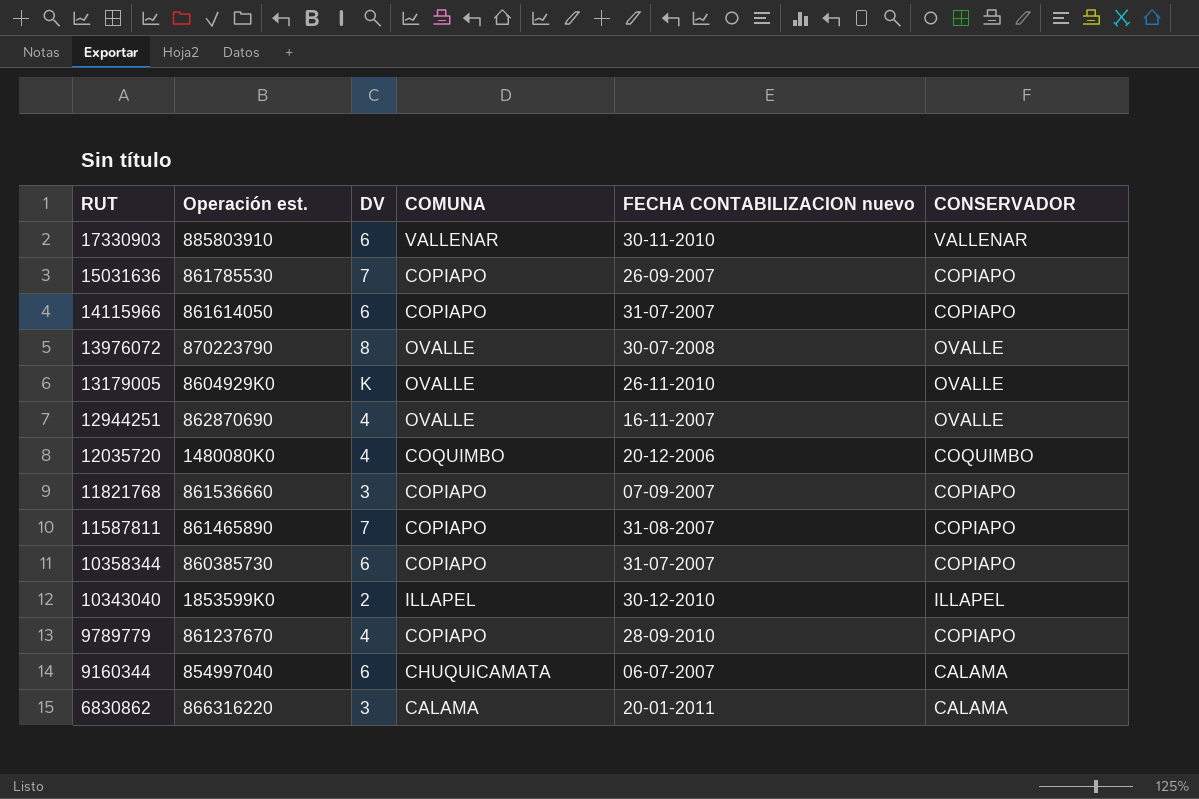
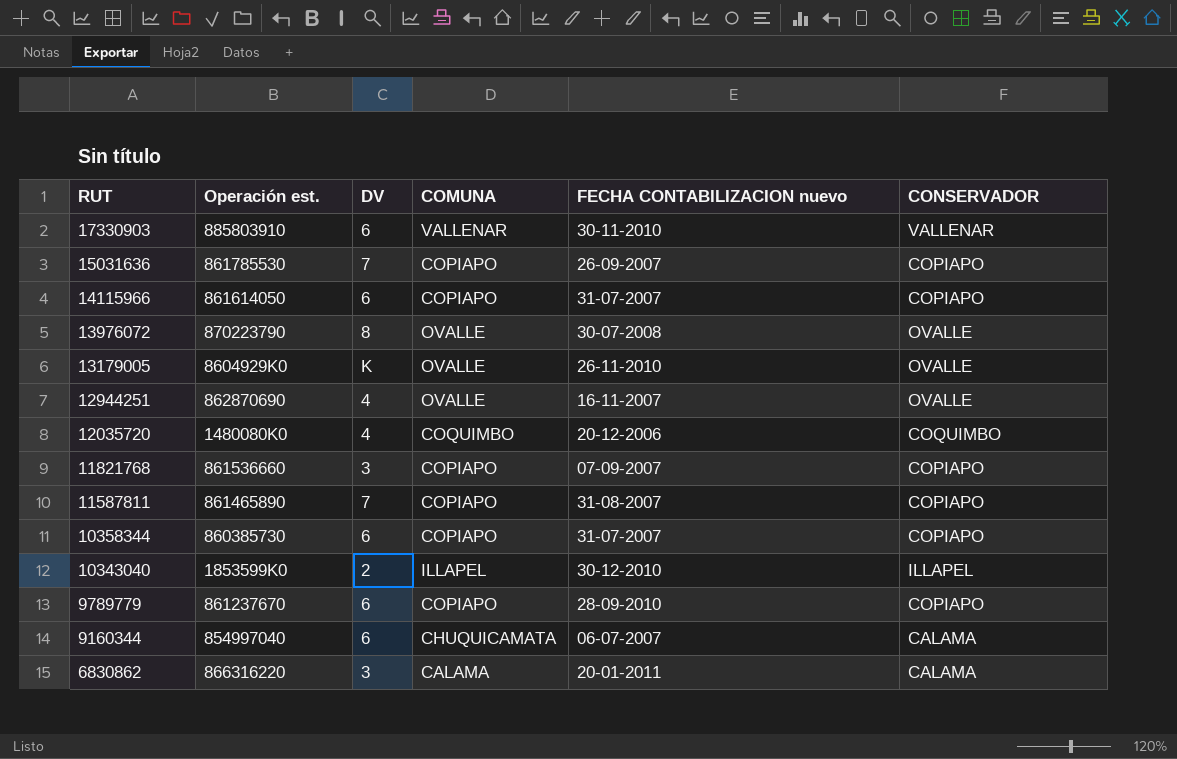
9789779 | DV: 4 -> 6

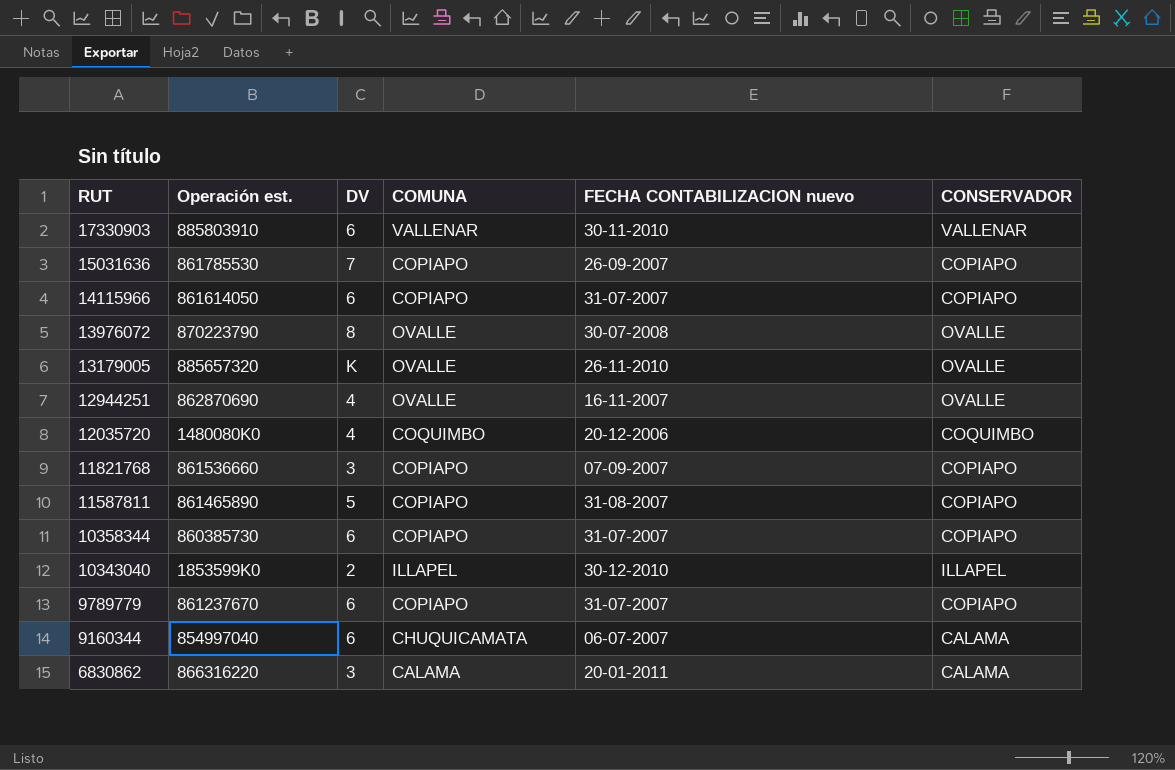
13179005 | Operación est.: 8604929K0 -> 885657320
11587811 | DV: 7 -> 5
9789779 | FECHA CONTABILIZACION nuevo: 28-09-2010 -> 31-07-2007

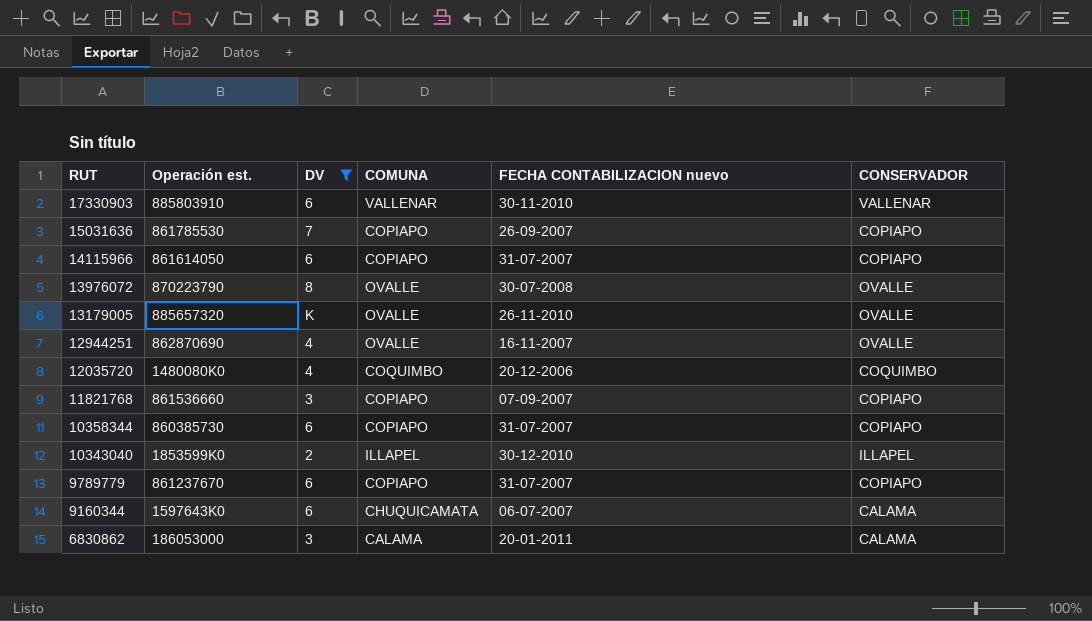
filter: none -> DV != 5
9160344 | Operación est.: 854997040 -> 1597643K0
6830862 | Operación est.: 866316220 -> 186053000

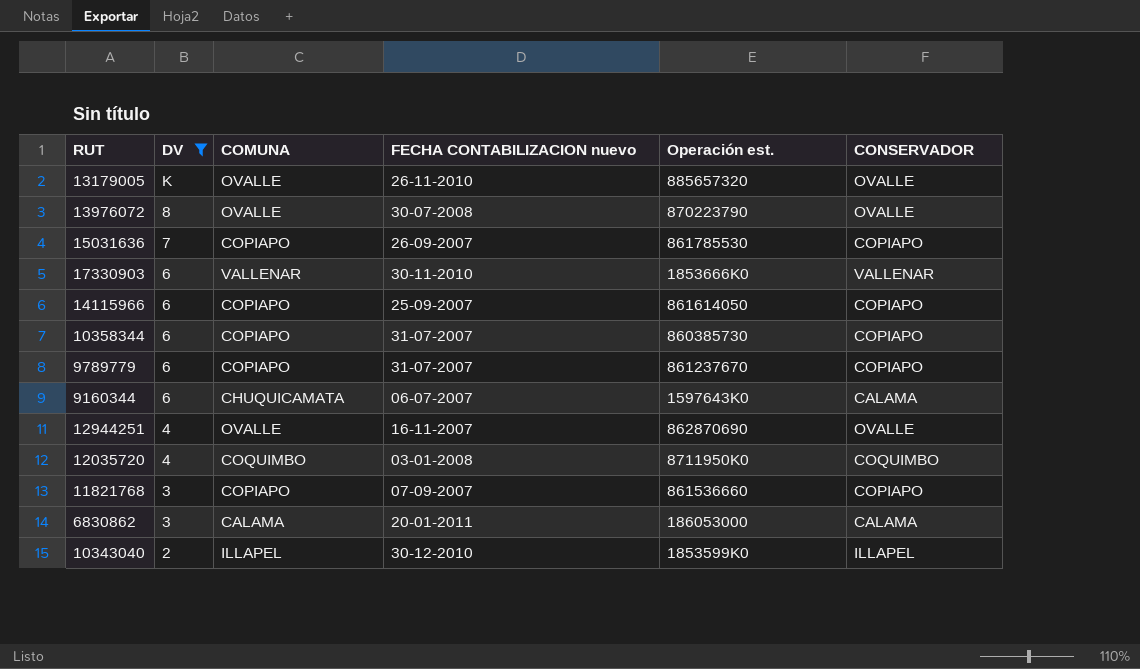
row order: RUT descending -> DV descending
column Operación est. | position: 2 -> 5
17330903 | Operación est.: 885803910 -> 1853666K0
14115966 | FECHA CONTABILIZACION nuevo: 31-07-2007 -> 25-09-2007
12035720 | FECHA CONTABILIZACION nuevo: 20-12-2006 -> 03-01-2008
12035720 | Operación est.: 1480080K0 -> 8711950K0

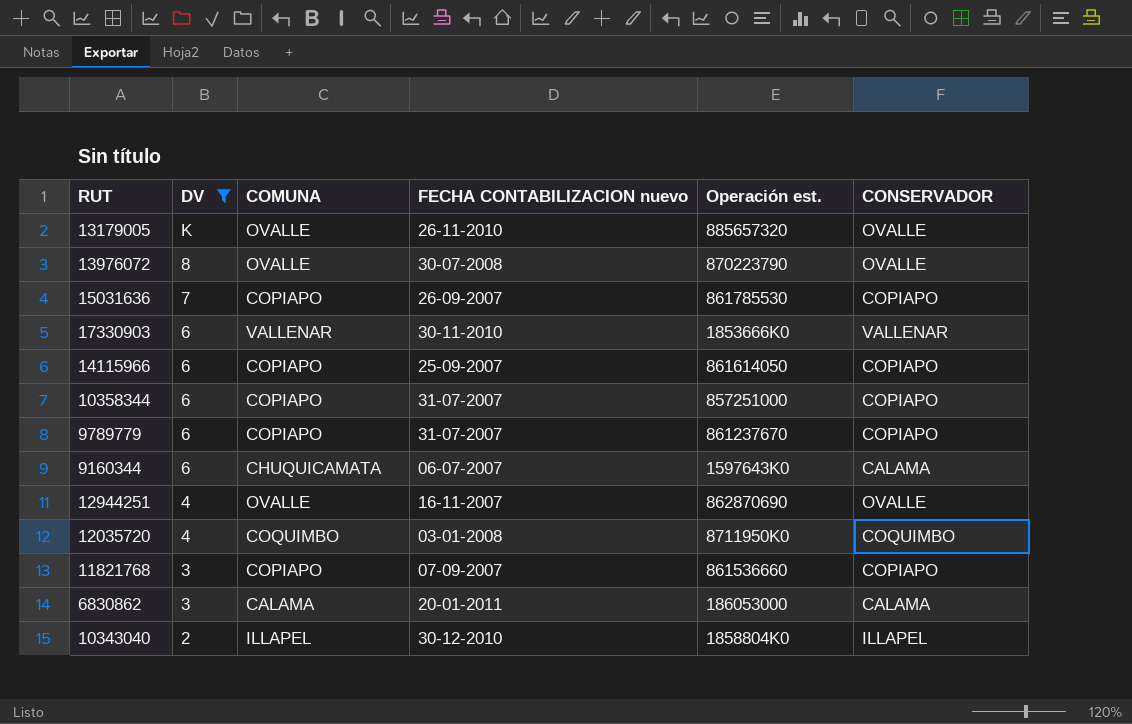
10358344 | Operación est.: 860385730 -> 857251000
10343040 | Operación est.: 1853599K0 -> 1858804K0

